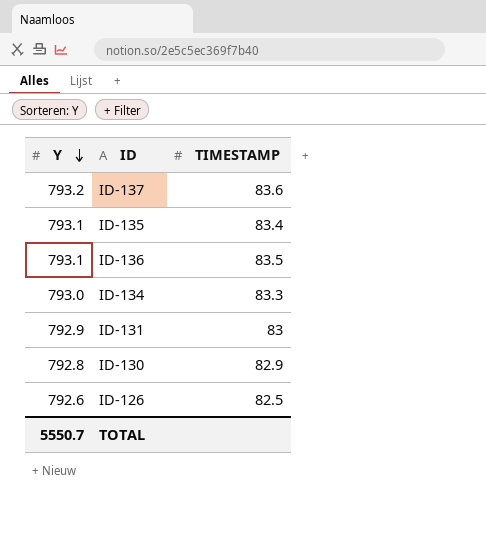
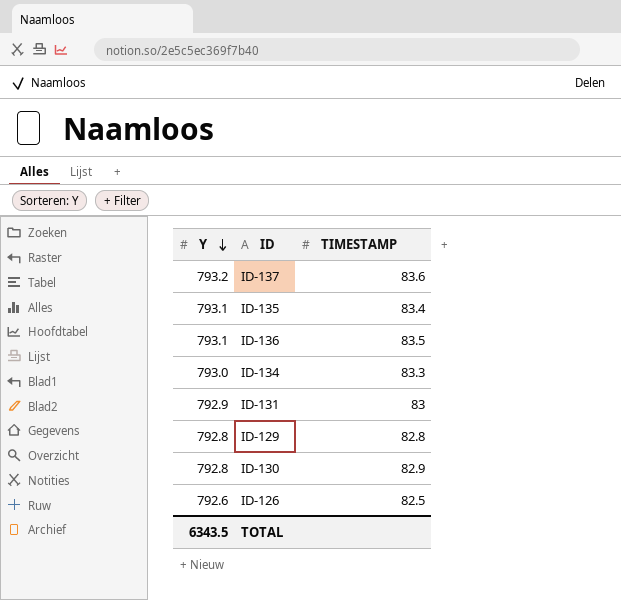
row ID-129: none -> 792.8 | 82.8
TOTAL | Y: 5550.7 -> 6343.5

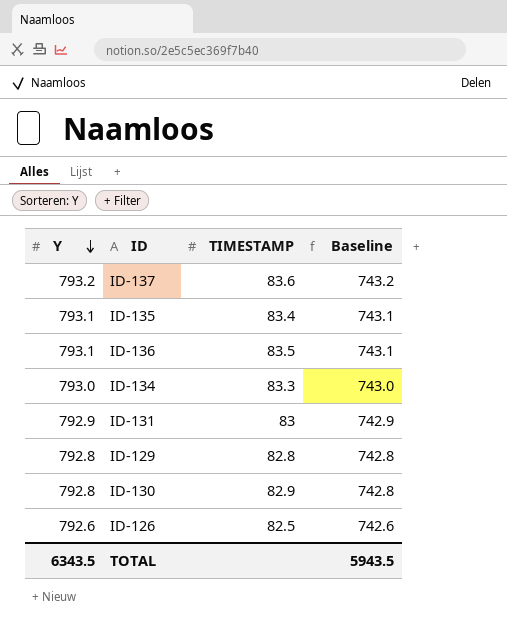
column Baseline | formula: none -> [Y] - 50

